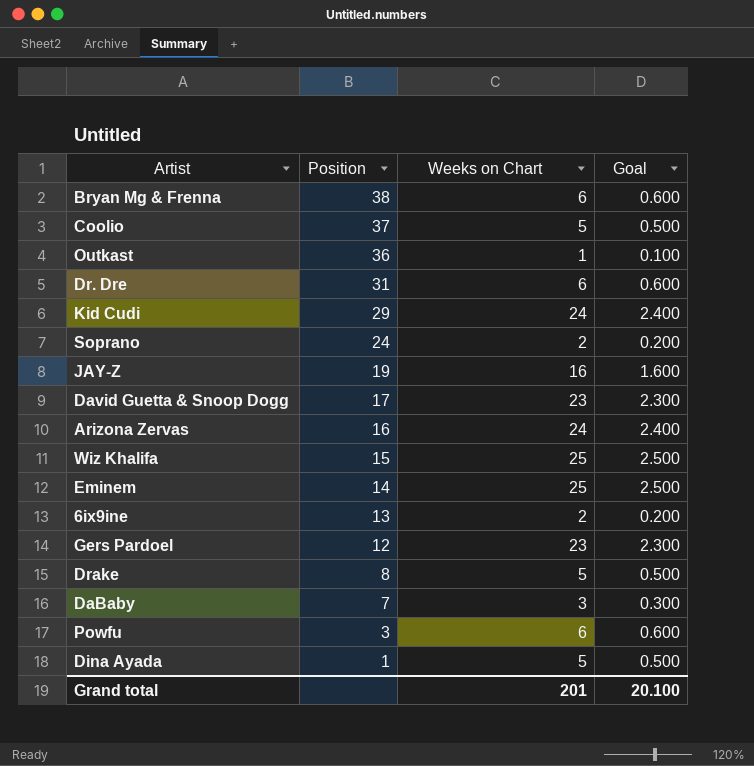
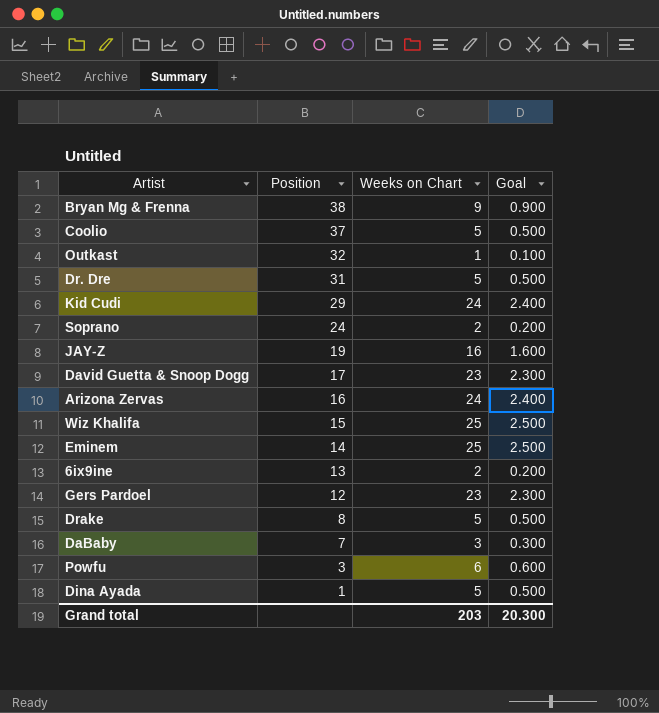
Bryan Mg & Frenna | Weeks on Chart: 6 -> 9
Bryan Mg & Frenna | Goal: 0.600 -> 0.900
Outkast | Position: 36 -> 32
Dr. Dre | Weeks on Chart: 6 -> 5
Dr. Dre | Goal: 0.600 -> 0.500
Grand total | Weeks on Chart: 201 -> 203
Grand total | Goal: 20.100 -> 20.300

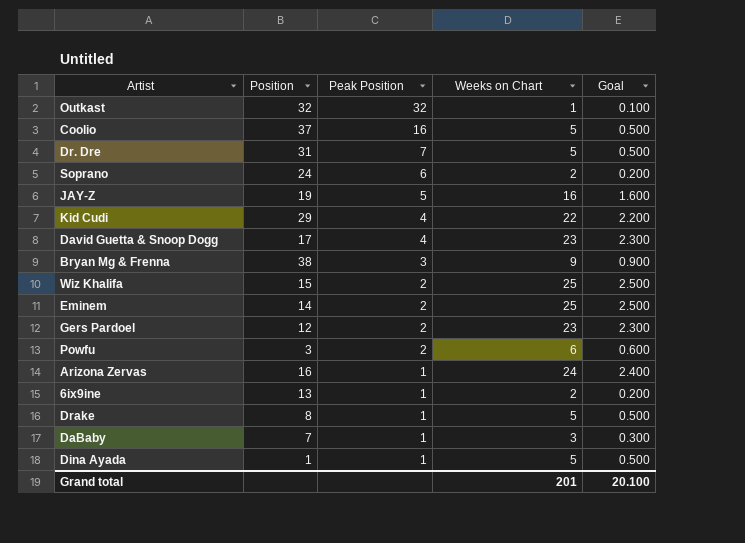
row order: Position descending -> Peak Position descending
column Peak Position | position: none -> 3
Kid Cudi | Weeks on Chart: 24 -> 22
Kid Cudi | Goal: 2.400 -> 2.200
Grand total | Weeks on Chart: 203 -> 201
Grand total | Goal: 20.300 -> 20.100

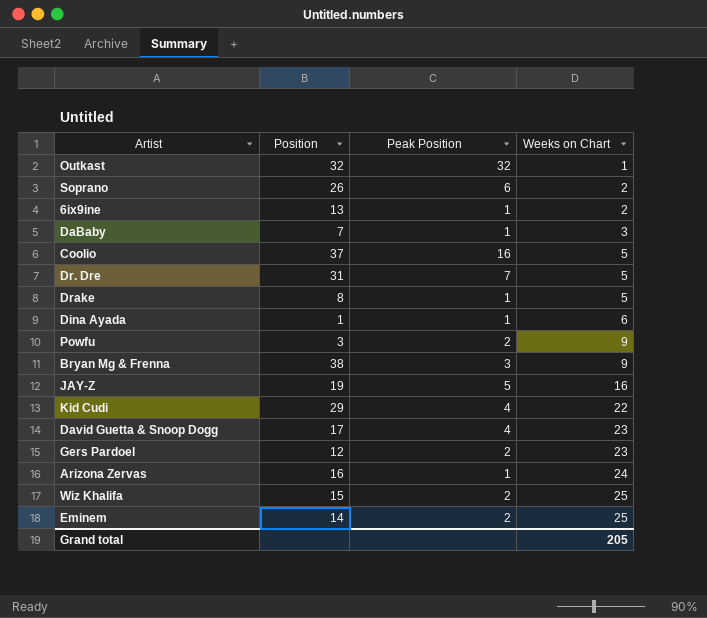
row order: Peak Position descending -> Weeks on Chart ascending
column Goal | formula: [Weeks on Chart] * 0.1 -> none
Soprano | Position: 24 -> 26
Dina Ayada | Weeks on Chart: 5 -> 6
Powfu | Weeks on Chart: 6 -> 9
Grand total | Weeks on Chart: 201 -> 205

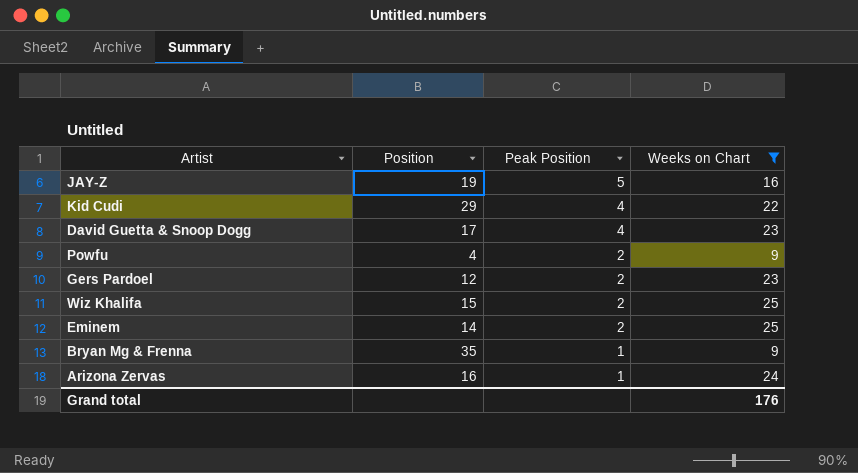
filter: none -> Weeks on Chart >= 9
row order: Weeks on Chart ascending -> Peak Position descending
Powfu | Position: 3 -> 4
Bryan Mg & Frenna | Position: 38 -> 35
Bryan Mg & Frenna | Peak Position: 3 -> 1
Grand total | Weeks on Chart: 205 -> 176

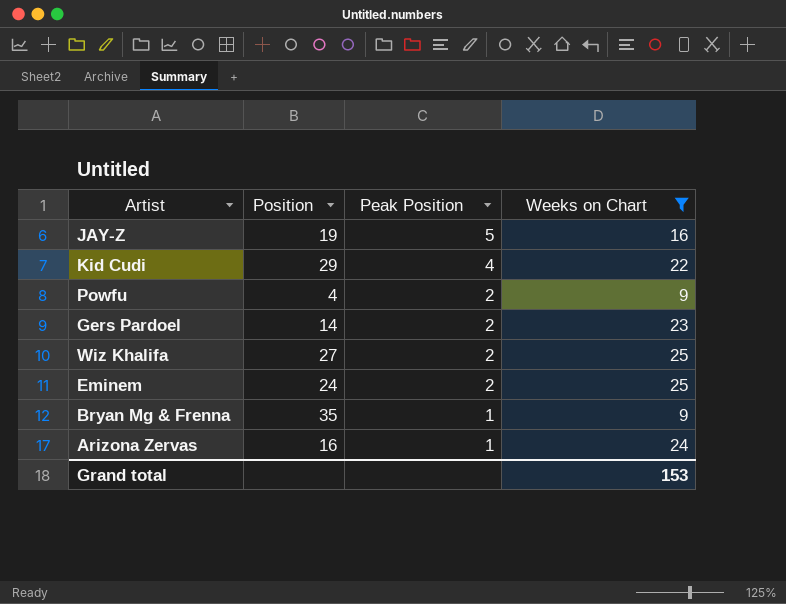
row David Guetta & Snoop Dogg: 17 | 4 | 23 -> none
Gers Pardoel | Position: 12 -> 14
Wiz Khalifa | Position: 15 -> 27
Eminem | Position: 14 -> 24
Grand total | Weeks on Chart: 176 -> 153

